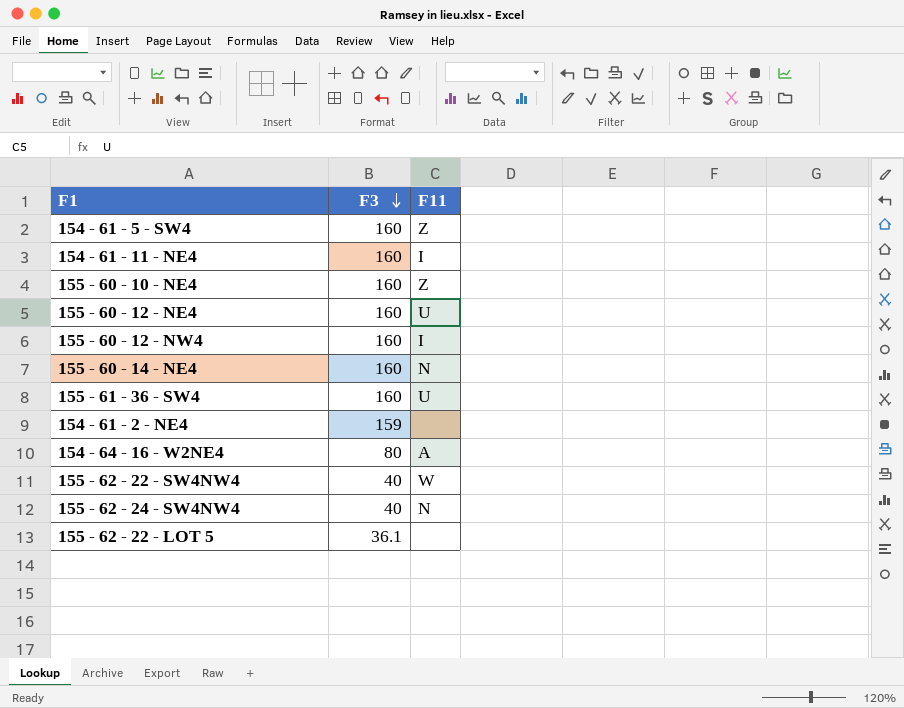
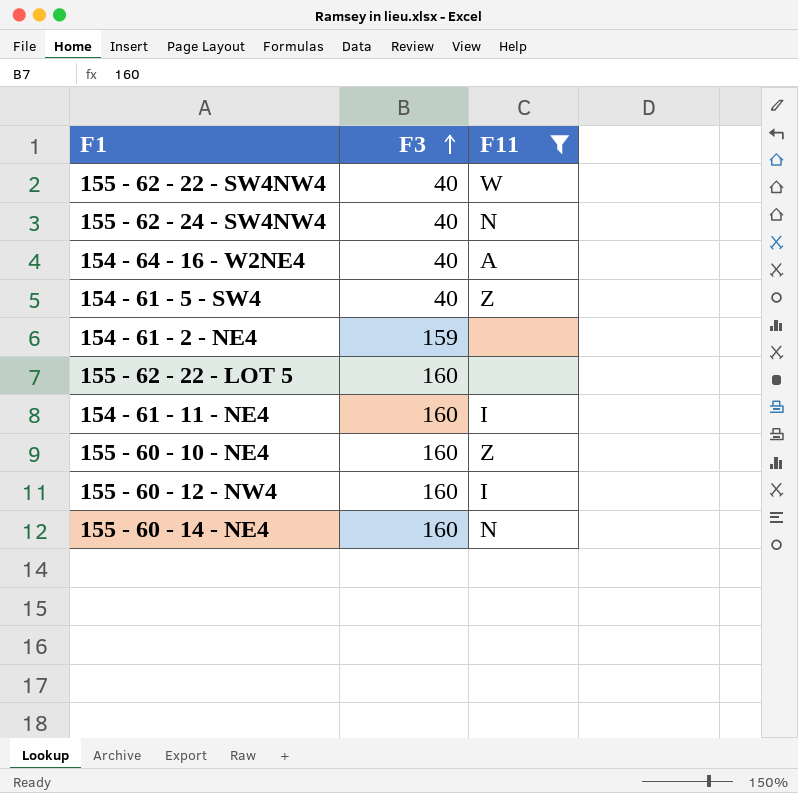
filter: none -> F11 != U
row order: F3 descending -> F3 ascending
154 - 64 - 16 - W2NE4 | F3: 80 -> 40
154 - 61 - 5 - SW4 | F3: 160 -> 40
155 - 62 - 22 - LOT 5 | F3: 36.1 -> 160

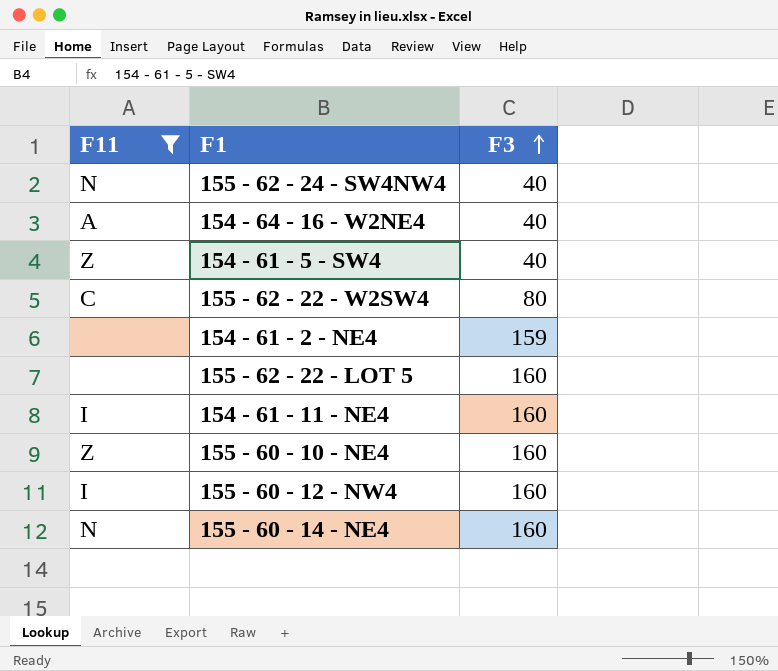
column F11 | position: 3 -> 1
row 155 - 62 - 22 - SW4NW4: 40 | W -> none
row 155 - 62 - 22 - W2SW4: none -> C | 80

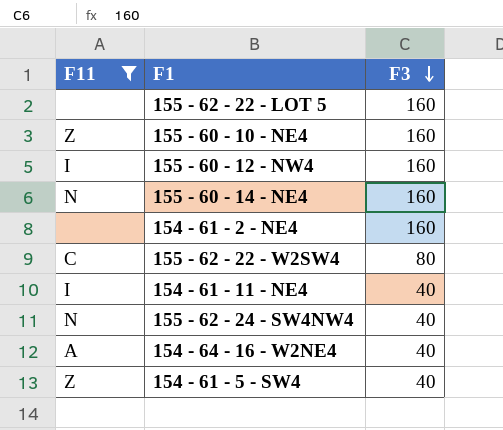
row order: F3 ascending -> F3 descending
154 - 61 - 2 - NE4 | F3: 159 -> 160
154 - 61 - 11 - NE4 | F3: 160 -> 40

